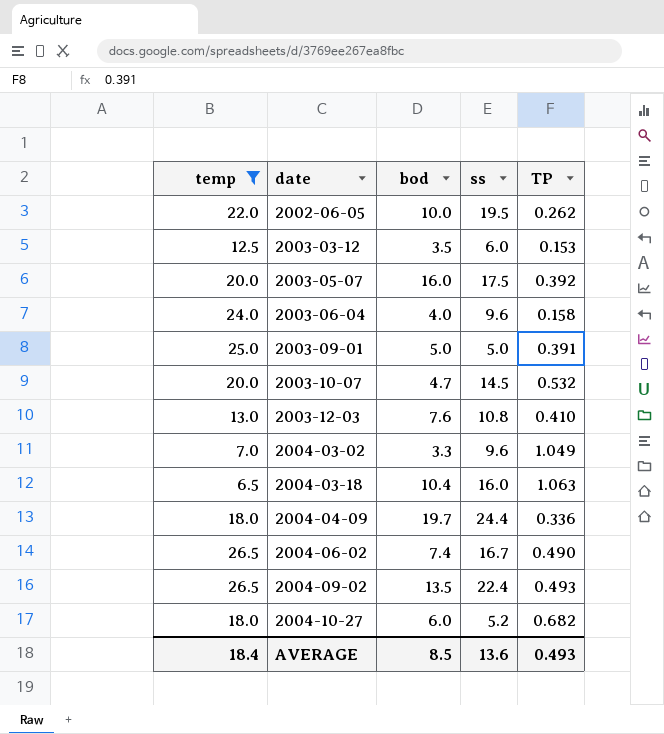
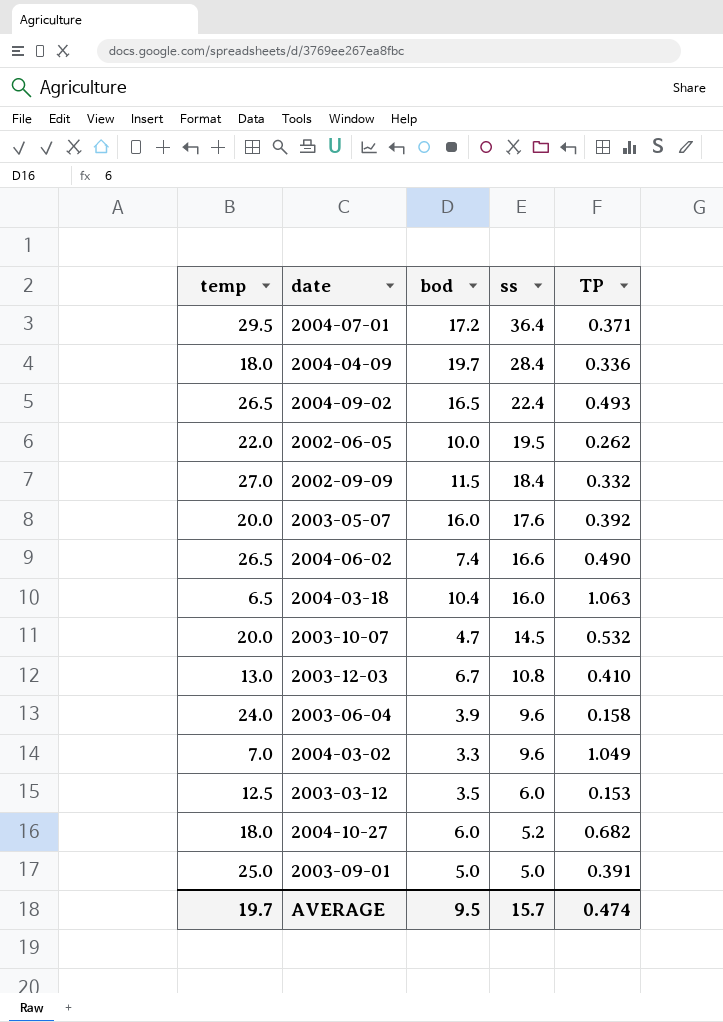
filter: temp <= 26.5 -> none
row order: date ascending -> ss descending
2004-04-09 | ss: 24.4 -> 28.4
2004-09-02 | bod: 13.5 -> 16.5
2003-05-07 | ss: 17.5 -> 17.6
2004-06-02 | ss: 16.7 -> 16.6
2003-12-03 | bod: 7.6 -> 6.7
2003-06-04 | bod: 4.0 -> 3.9
AVERAGE | temp: 18.4 -> 19.7
AVERAGE | bod: 8.5 -> 9.5
AVERAGE | ss: 13.6 -> 15.7
AVERAGE | TP: 0.493 -> 0.474

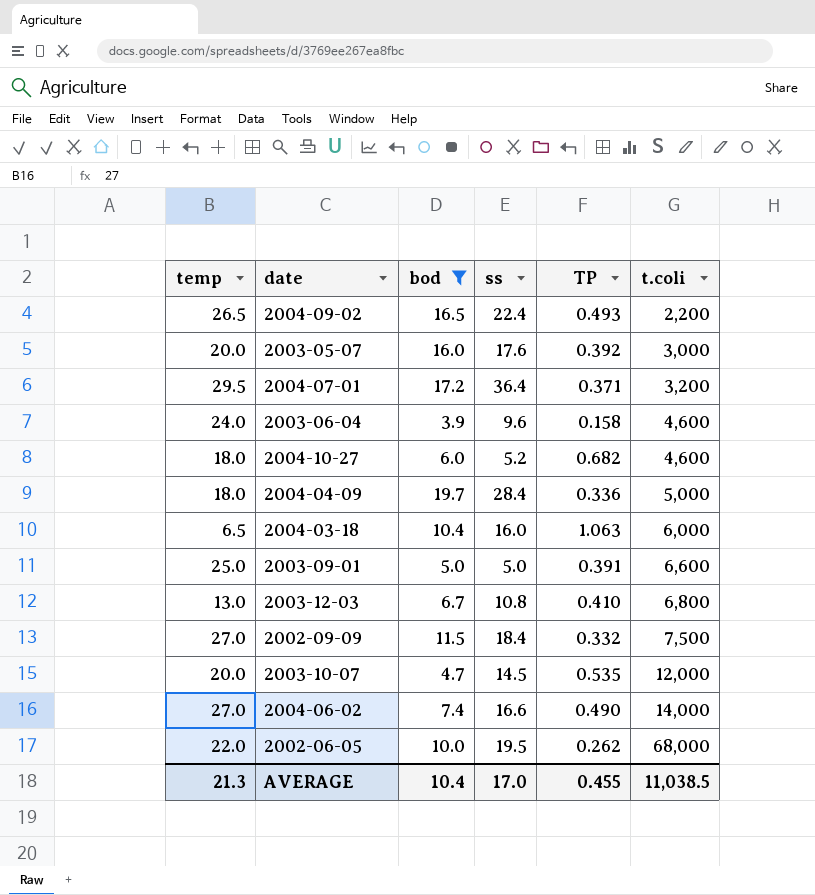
filter: none -> bod >= 3.9
row order: ss descending -> t.coli ascending
column t.coli | position: none -> 6
2003-10-07 | TP: 0.532 -> 0.535
2004-06-02 | temp: 26.5 -> 27.0
AVERAGE | temp: 19.7 -> 21.3
AVERAGE | bod: 9.5 -> 10.4
AVERAGE | ss: 15.7 -> 17.0
AVERAGE | TP: 0.474 -> 0.455

